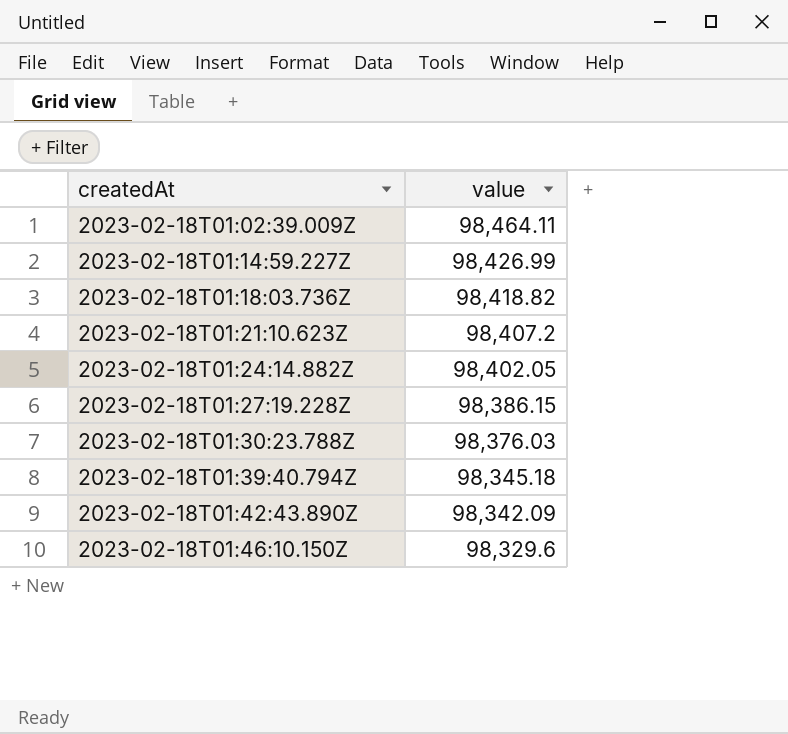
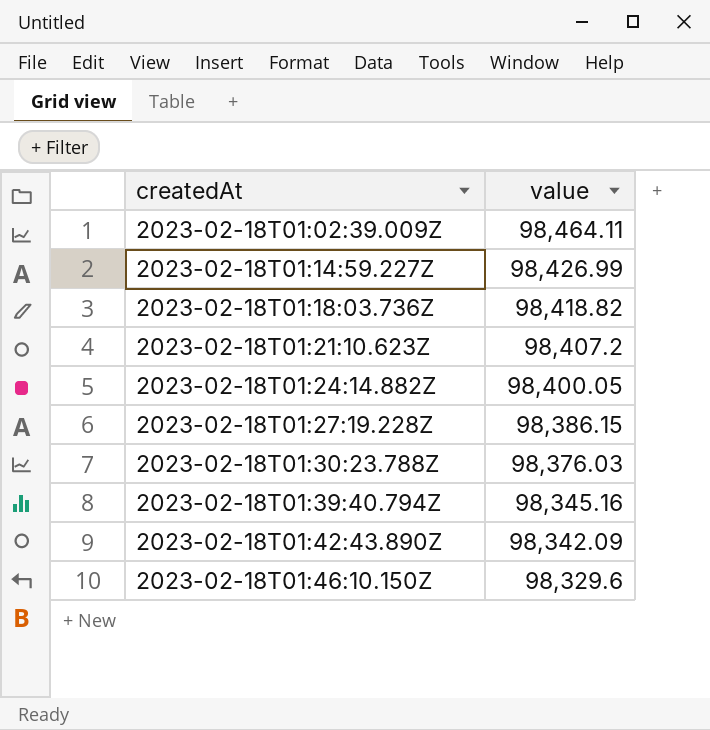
2023-02-18T01:24:14.882Z | value: 98,402.05 -> 98,400.05
2023-02-18T01:39:40.794Z | value: 98,345.18 -> 98,345.16

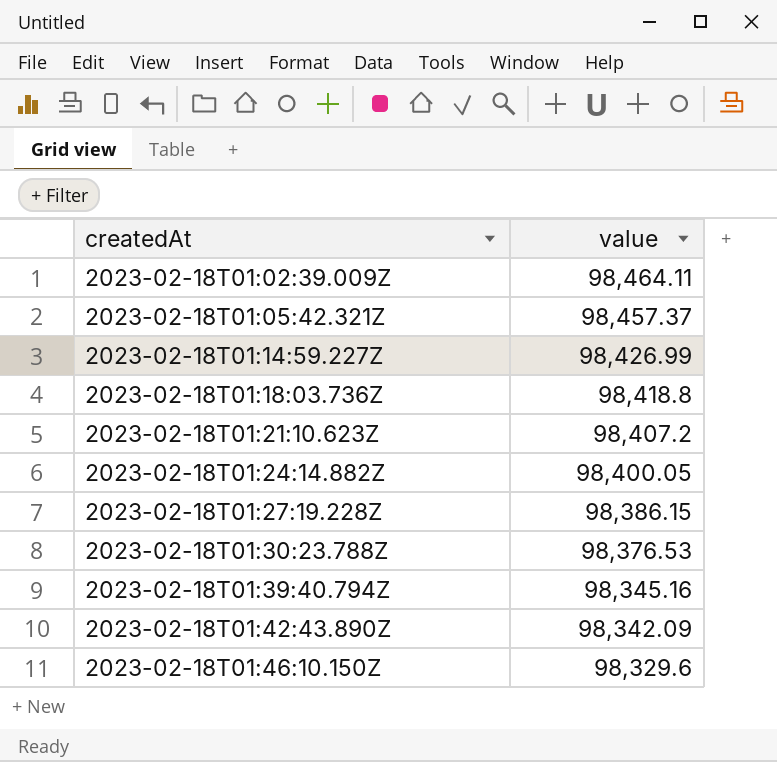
row 2023-02-18T01:05:42.321Z: none -> 98,457.37
2023-02-18T01:18:03.736Z | value: 98,418.82 -> 98,418.8
2023-02-18T01:30:23.788Z | value: 98,376.03 -> 98,376.53

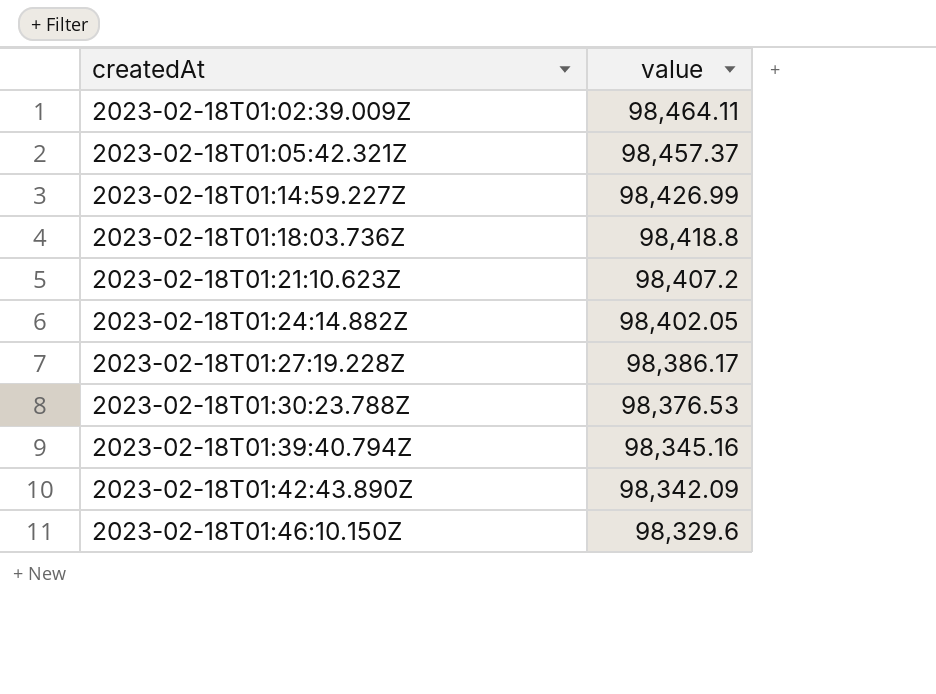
2023-02-18T01:24:14.882Z | value: 98,400.05 -> 98,402.05
2023-02-18T01:27:19.228Z | value: 98,386.15 -> 98,386.17

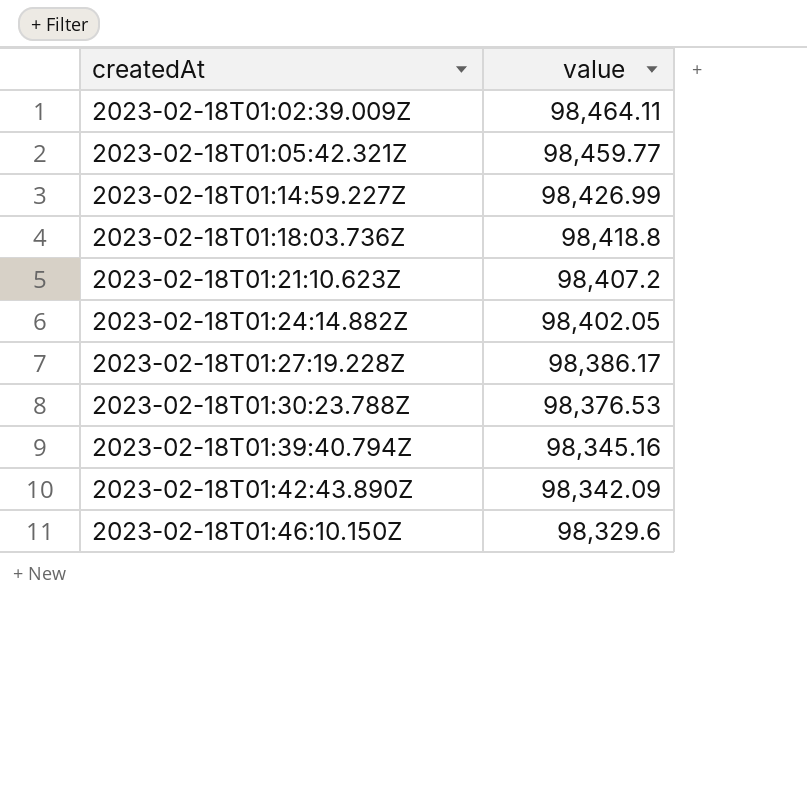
2023-02-18T01:05:42.321Z | value: 98,457.37 -> 98,459.77

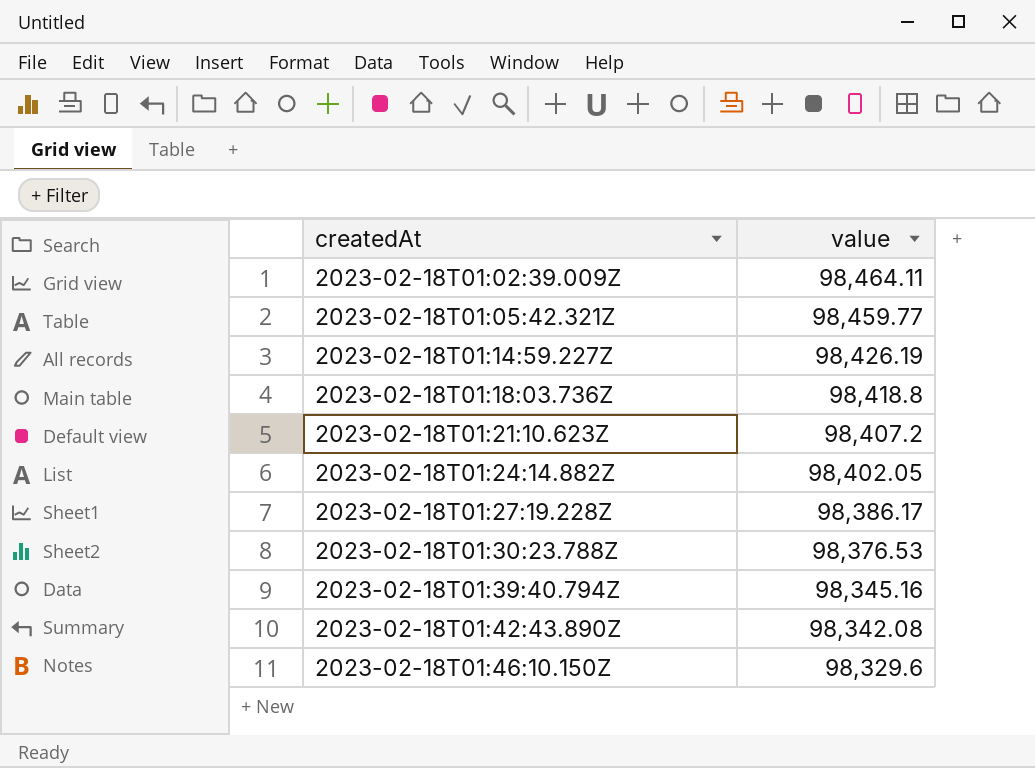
2023-02-18T01:14:59.227Z | value: 98,426.99 -> 98,426.19
2023-02-18T01:42:43.890Z | value: 98,342.09 -> 98,342.08

